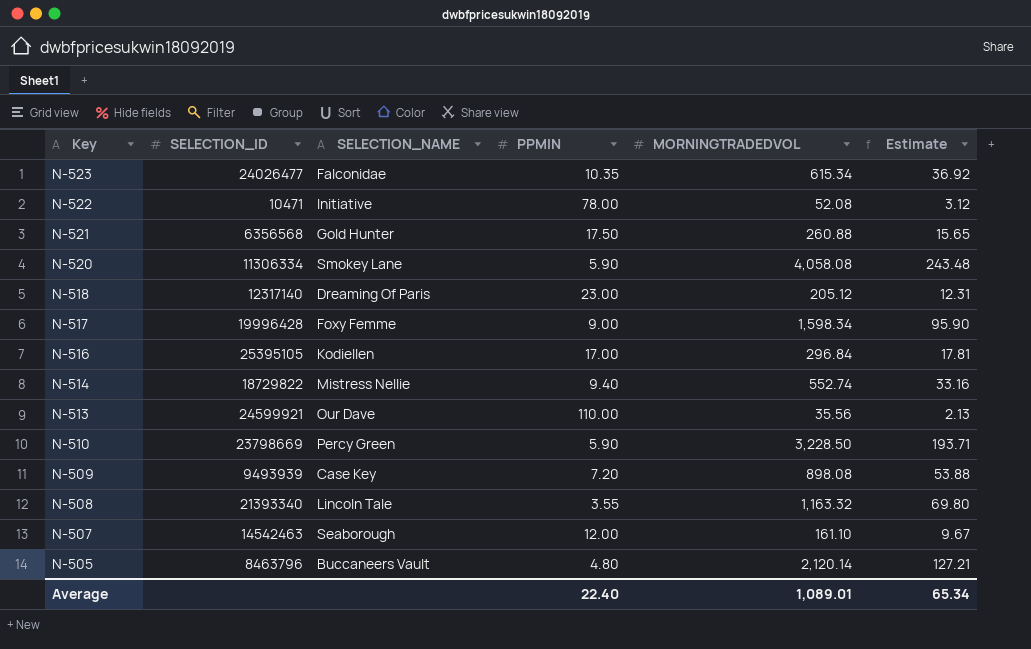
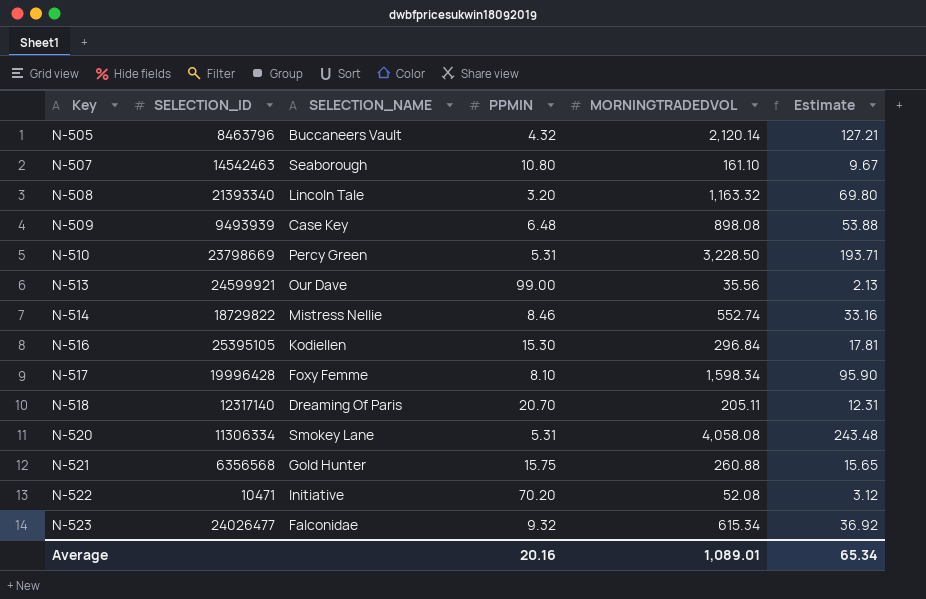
row order: Key descending -> Key ascending
N-505 | PPMIN: 4.80 -> 4.32
N-507 | PPMIN: 12.00 -> 10.80
N-508 | PPMIN: 3.55 -> 3.20
N-509 | PPMIN: 7.20 -> 6.48
N-510 | PPMIN: 5.90 -> 5.31
N-513 | PPMIN: 110.00 -> 99.00
N-514 | PPMIN: 9.40 -> 8.46
N-516 | PPMIN: 17.00 -> 15.30
N-517 | PPMIN: 9.00 -> 8.10
N-518 | PPMIN: 23.00 -> 20.70
N-518 | MORNINGTRADEDVOL: 205.12 -> 205.11
N-520 | PPMIN: 5.90 -> 5.31
N-521 | PPMIN: 17.50 -> 15.75
N-522 | PPMIN: 78.00 -> 70.20
N-523 | PPMIN: 10.35 -> 9.32
Average | PPMIN: 22.40 -> 20.16

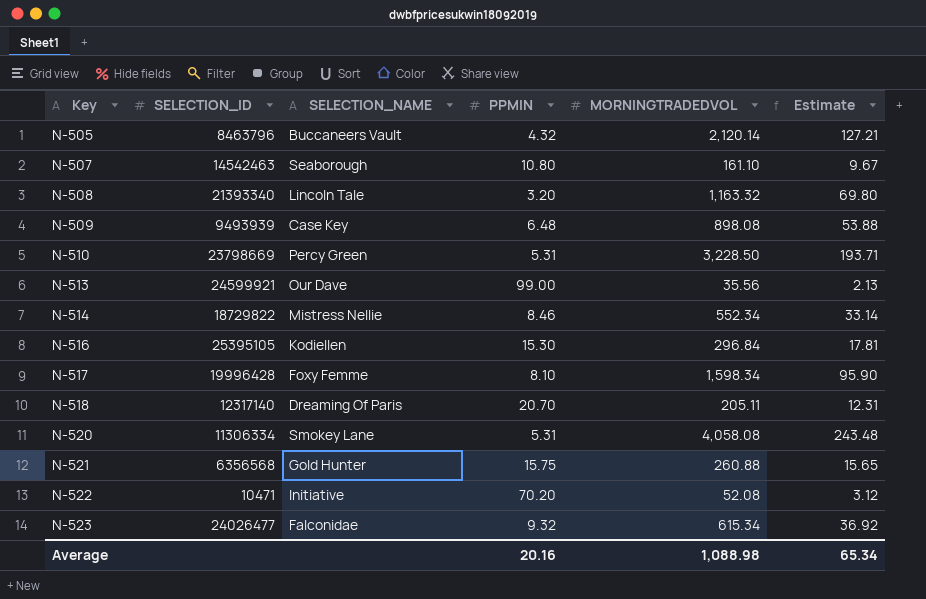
N-514 | MORNINGTRADEDVOL: 552.74 -> 552.34
N-514 | Estimate: 33.16 -> 33.14
Average | MORNINGTRADEDVOL: 1,089.01 -> 1,088.98

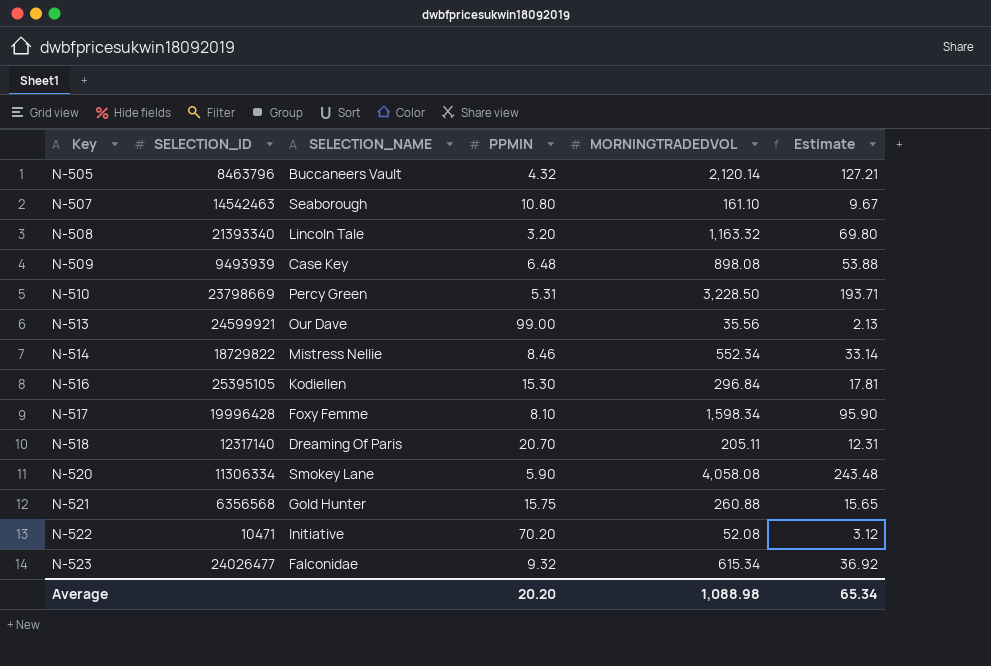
N-520 | PPMIN: 5.31 -> 5.90
Average | PPMIN: 20.16 -> 20.20

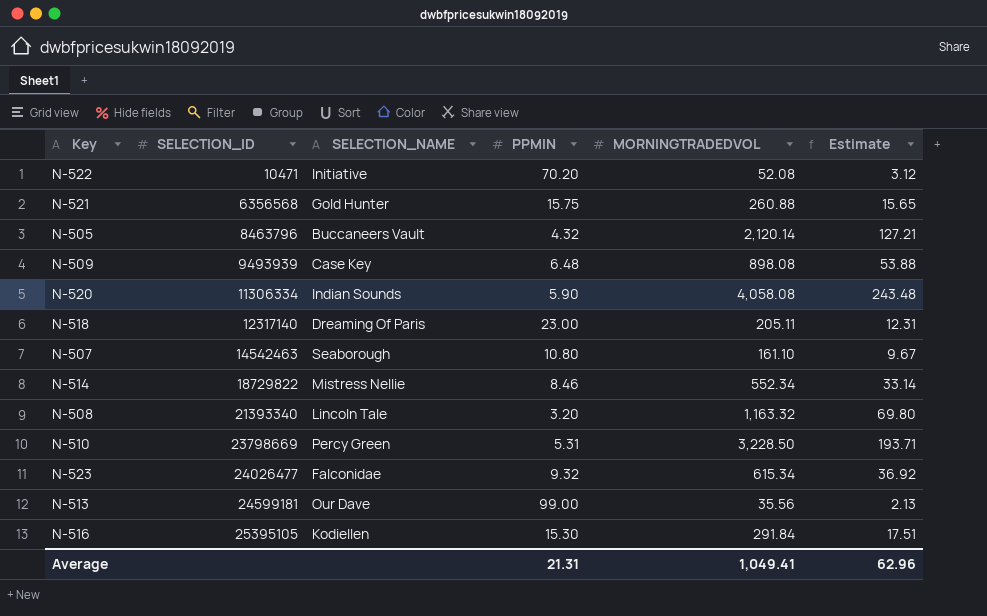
row order: Key ascending -> SELECTION_ID ascending
row N-517: 19996428 | Foxy Femme | 8.10 | 1,598.34 | 95.90 -> none
N-520 | SELECTION_NAME: Smokey Lane -> Indian Sounds
N-518 | PPMIN: 20.70 -> 23.00
N-513 | SELECTION_ID: 24599921 -> 24599181
N-516 | MORNINGTRADEDVOL: 296.84 -> 291.84
N-516 | Estimate: 17.81 -> 17.51
Average | PPMIN: 20.20 -> 21.31
Average | MORNINGTRADEDVOL: 1,088.98 -> 1,049.41
Average | Estimate: 65.34 -> 62.96

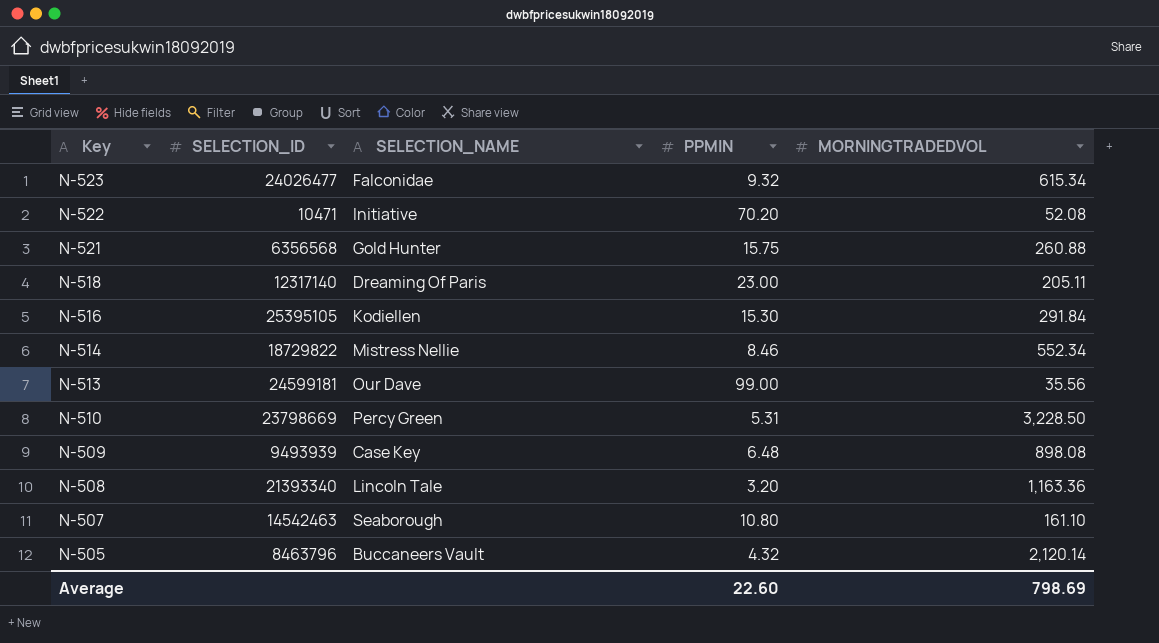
row order: SELECTION_ID ascending -> Key descending
column Estimate | formula: [MORNINGTRADEDVOL] * 0.06 -> none
row N-520: 11306334 | Indian Sounds | 5.90 | 4,058.08 | 243.48 -> none
N-508 | MORNINGTRADEDVOL: 1,163.32 -> 1,163.36
Average | PPMIN: 21.31 -> 22.60
Average | MORNINGTRADEDVOL: 1,049.41 -> 798.69

